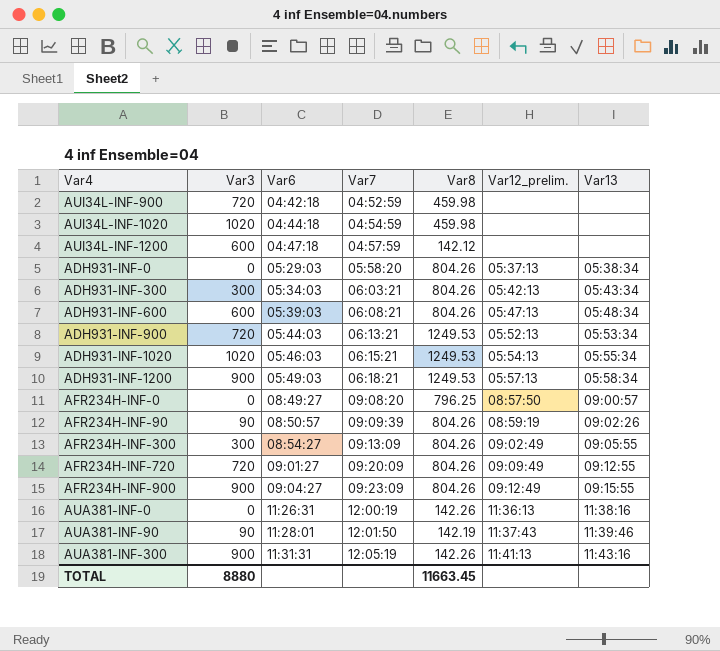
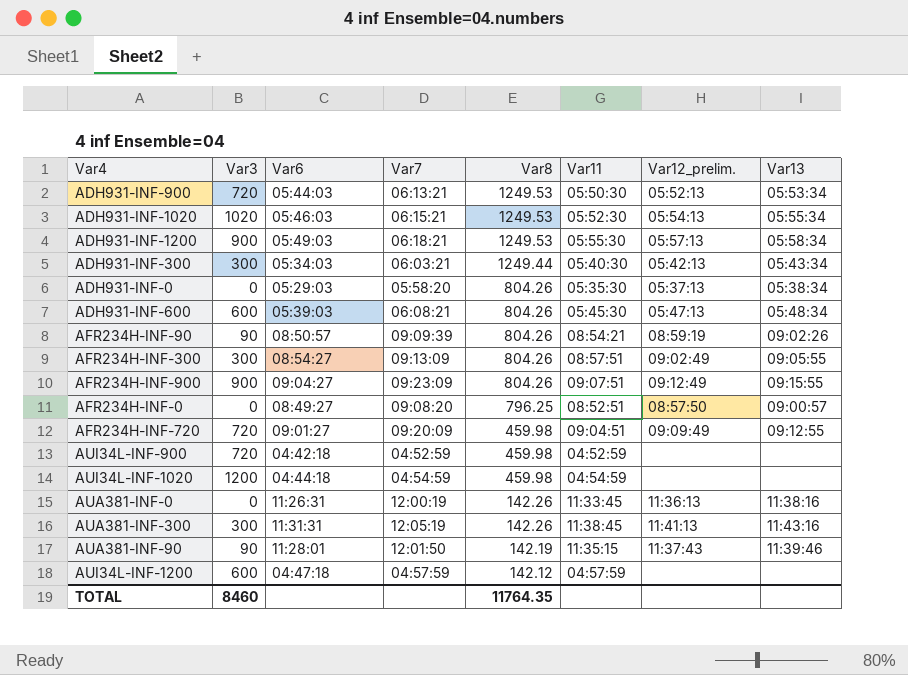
row order: Var6 ascending -> Var8 descending
column Var11 | position: none -> 6
ADH931-INF-300 | Var8: 804.26 -> 1249.44
AFR234H-INF-720 | Var8: 804.26 -> 459.98
AUI34L-INF-1020 | Var3: 1020 -> 1200
AUA381-INF-300 | Var3: 900 -> 300
TOTAL | Var3: 8880 -> 8460
TOTAL | Var8: 11663.45 -> 11764.35

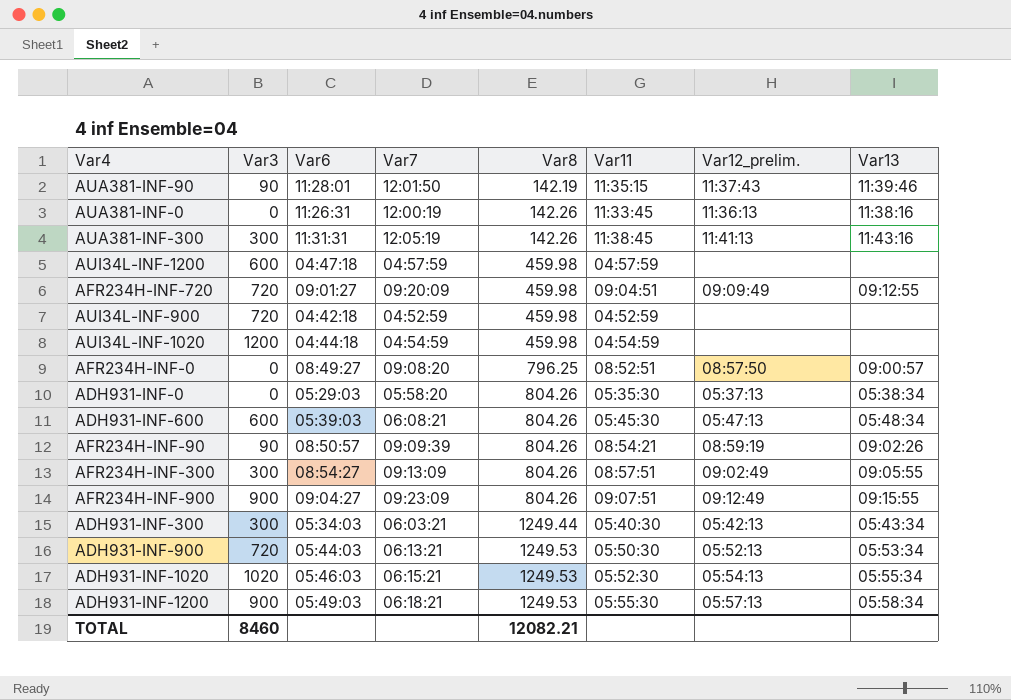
row order: Var8 descending -> Var8 ascending
AUI34L-INF-1200 | Var8: 142.12 -> 459.98
TOTAL | Var8: 11764.35 -> 12082.21

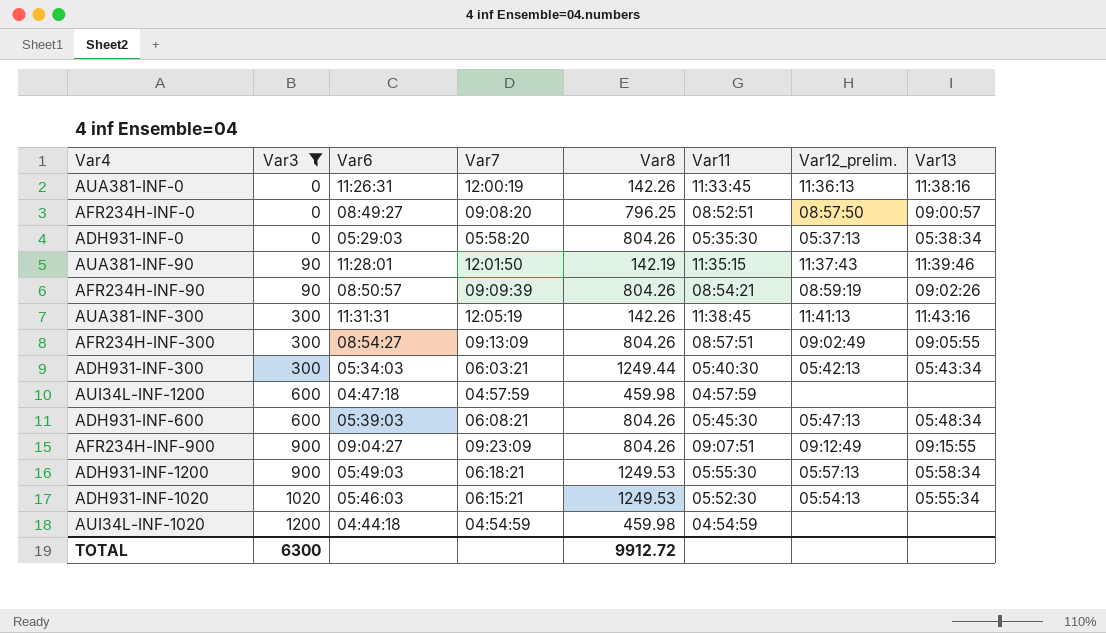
filter: none -> Var3 != 720
row order: Var8 ascending -> Var3 ascending
TOTAL | Var3: 8460 -> 6300
TOTAL | Var8: 12082.21 -> 9912.72

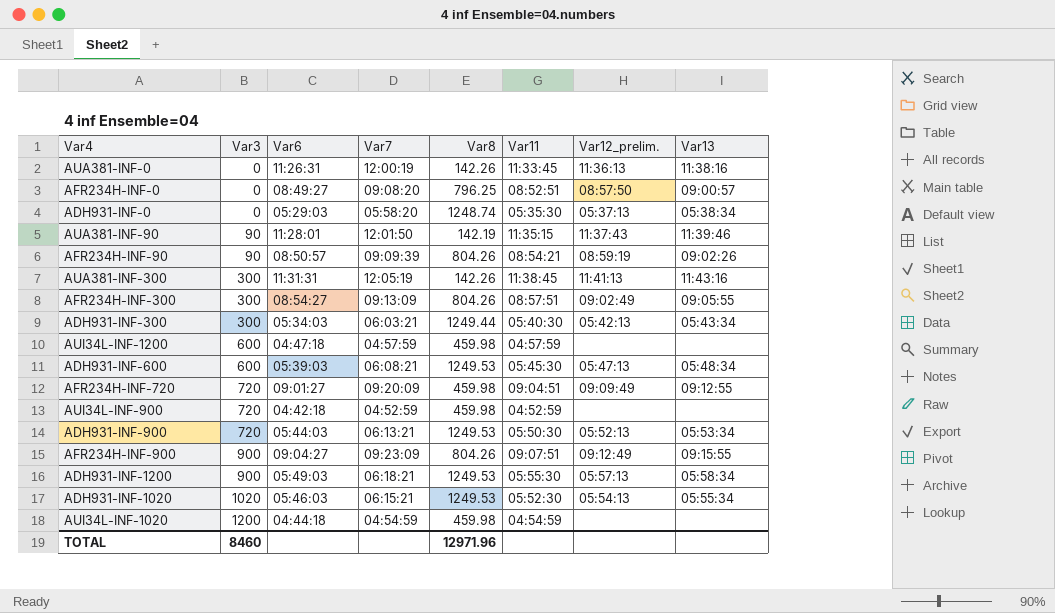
filter: Var3 != 720 -> none
ADH931-INF-0 | Var8: 804.26 -> 1248.74
ADH931-INF-600 | Var8: 804.26 -> 1249.53
TOTAL | Var3: 6300 -> 8460
TOTAL | Var8: 9912.72 -> 12971.96

